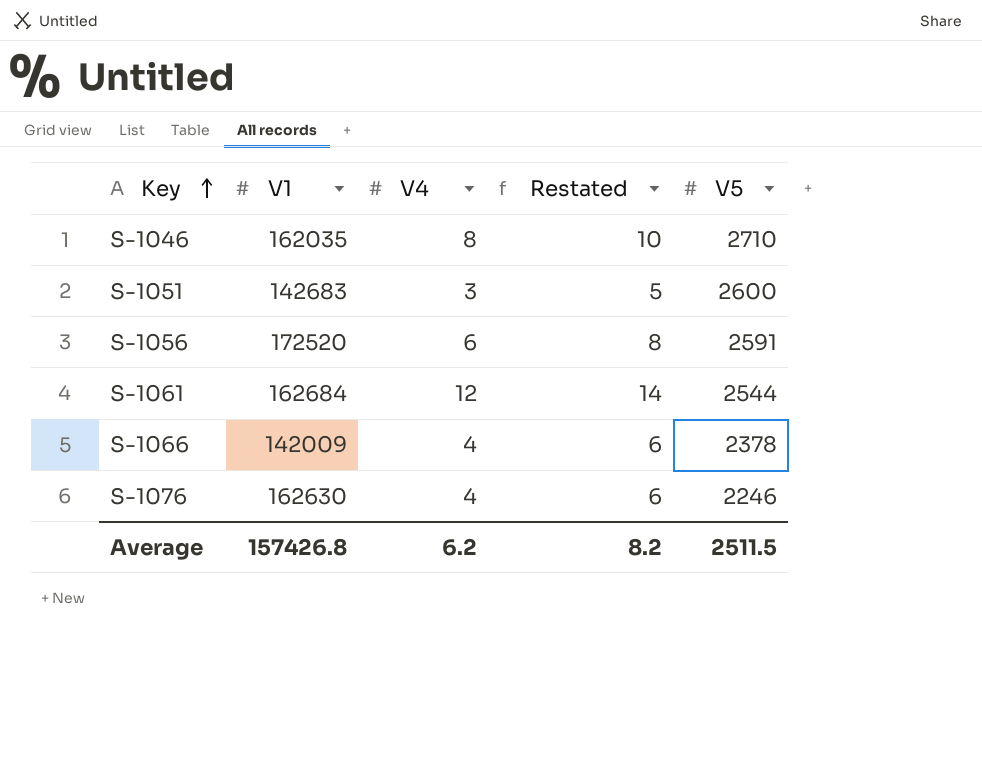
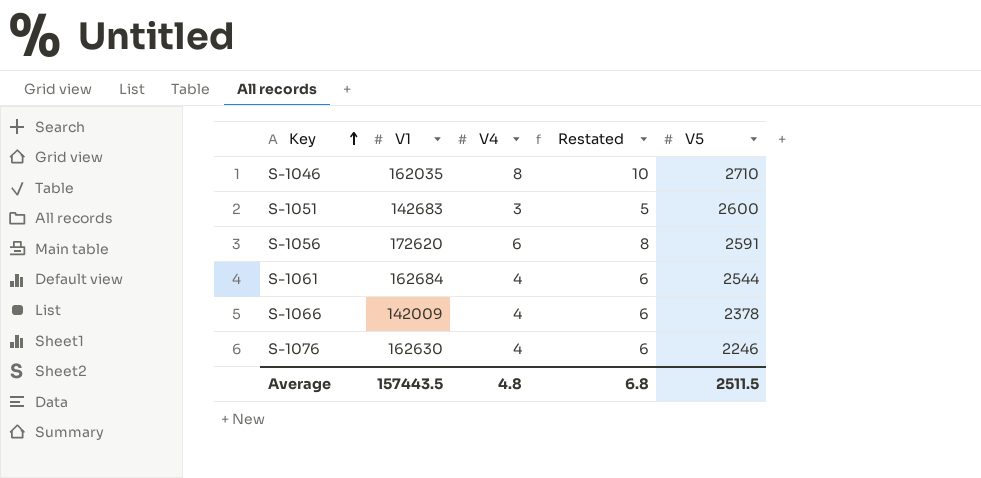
S-1056 | V1: 172520 -> 172620
S-1061 | V4: 12 -> 4
S-1061 | Restated: 14 -> 6
Average | V1: 157426.8 -> 157443.5
Average | V4: 6.2 -> 4.8
Average | Restated: 8.2 -> 6.8

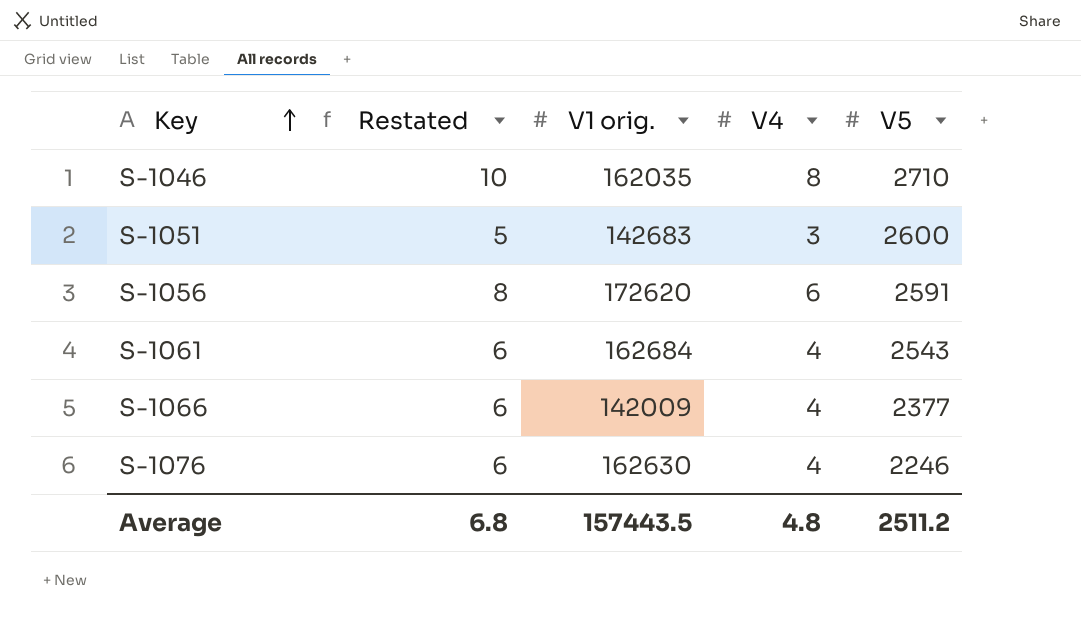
column Restated | position: 4 -> 2
column name: V1 -> V1 orig.
S-1061 | V5: 2544 -> 2543
S-1066 | V5: 2378 -> 2377
Average | V5: 2511.5 -> 2511.2

